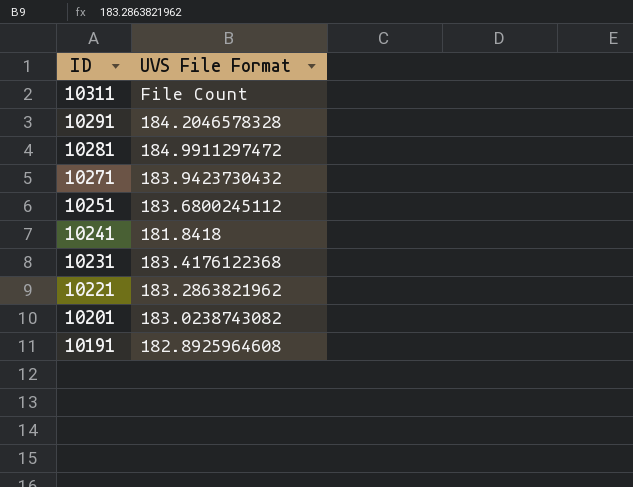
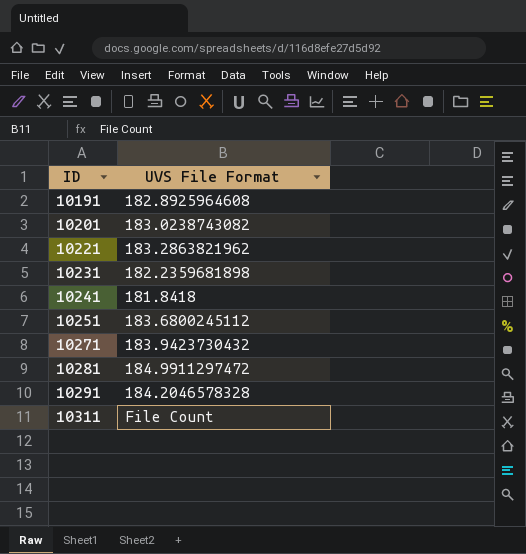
row order: ID descending -> ID ascending
10231 | UVS File Format: 183.4176122368 -> 182.2359681898

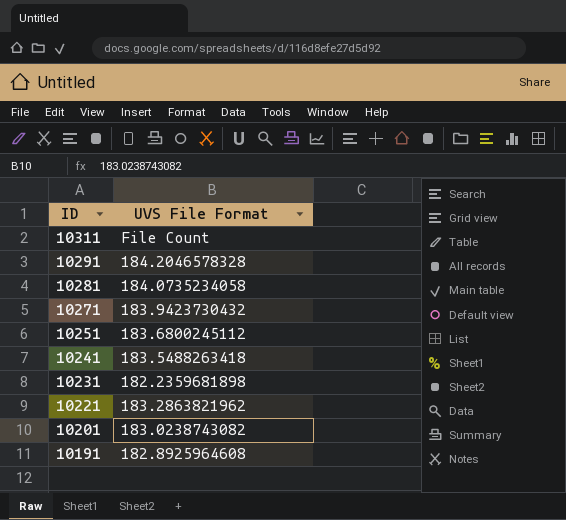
row order: ID ascending -> ID descending
10281 | UVS File Format: 184.9911297472 -> 184.0735234058
10241 | UVS File Format: 181.8418 -> 183.5488263418

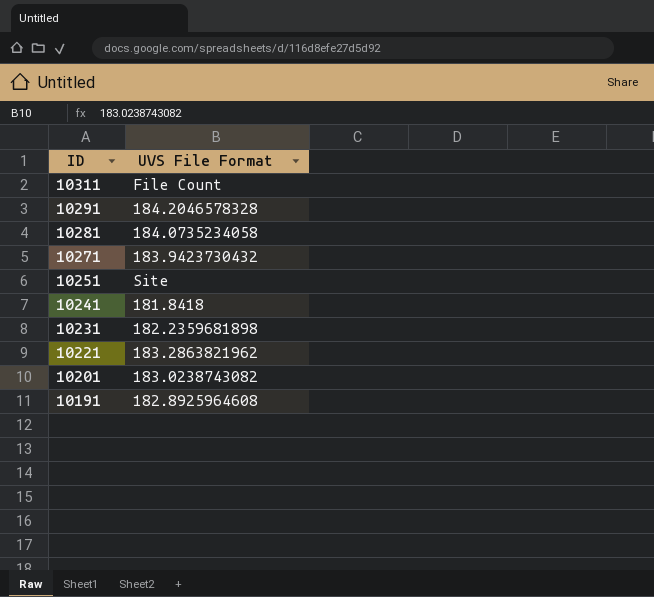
10251 | UVS File Format: 183.6800245112 -> Site
10241 | UVS File Format: 183.5488263418 -> 181.8418

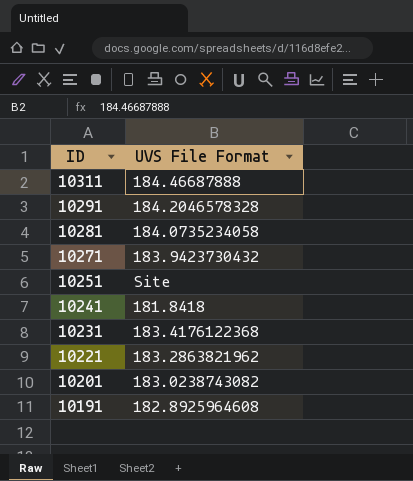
10311 | UVS File Format: File Count -> 184.46687888
10231 | UVS File Format: 182.2359681898 -> 183.4176122368

